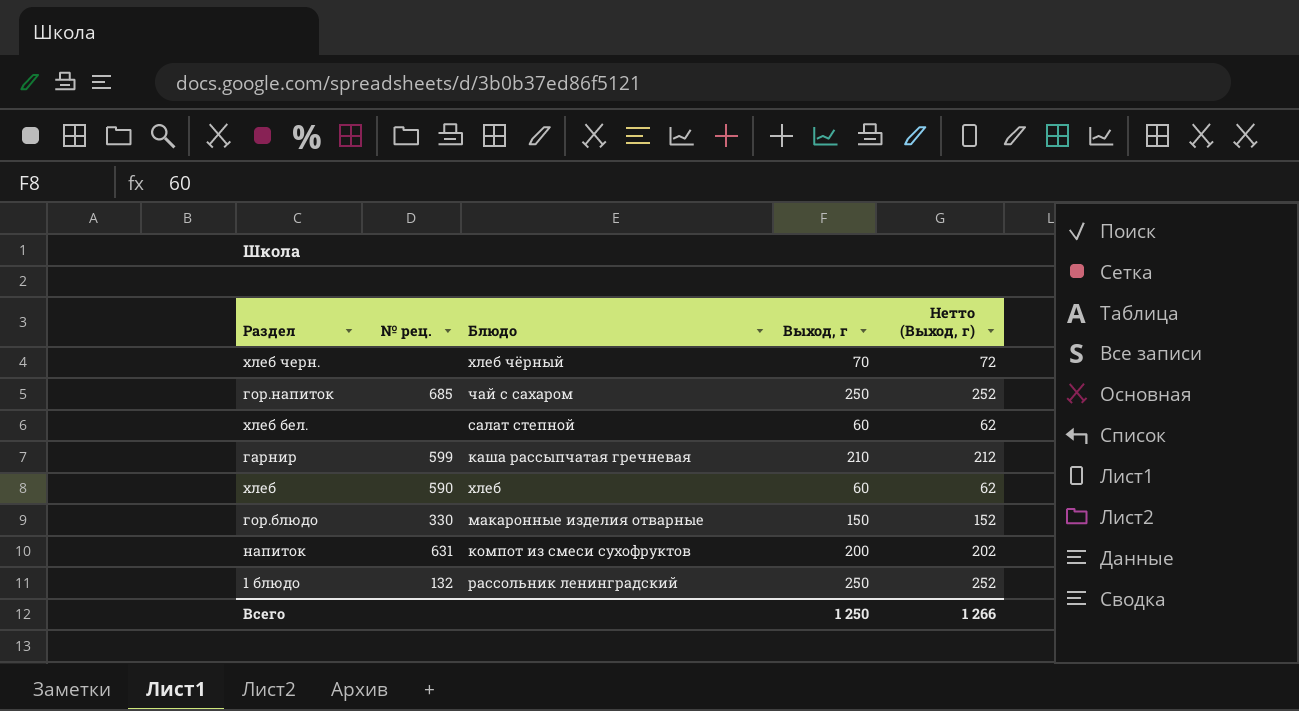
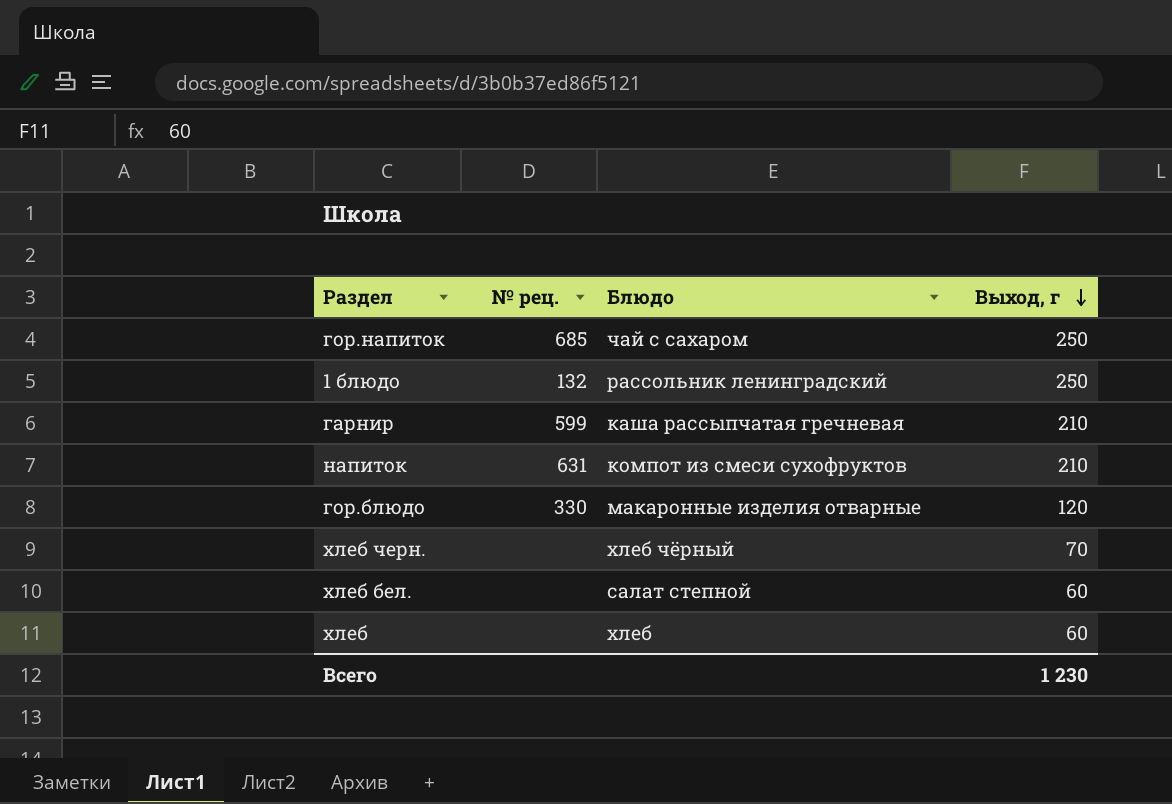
row order: none -> Выход, г descending
column Нетто (Выход, г) | formula: [Выход, г] + 2 -> none
напиток | Выход, г: 200 -> 210
гор.блюдо | Выход, г: 150 -> 120
хлеб | № рец.: 590 -> none
Всего | Выход, г: 1 250 -> 1 230

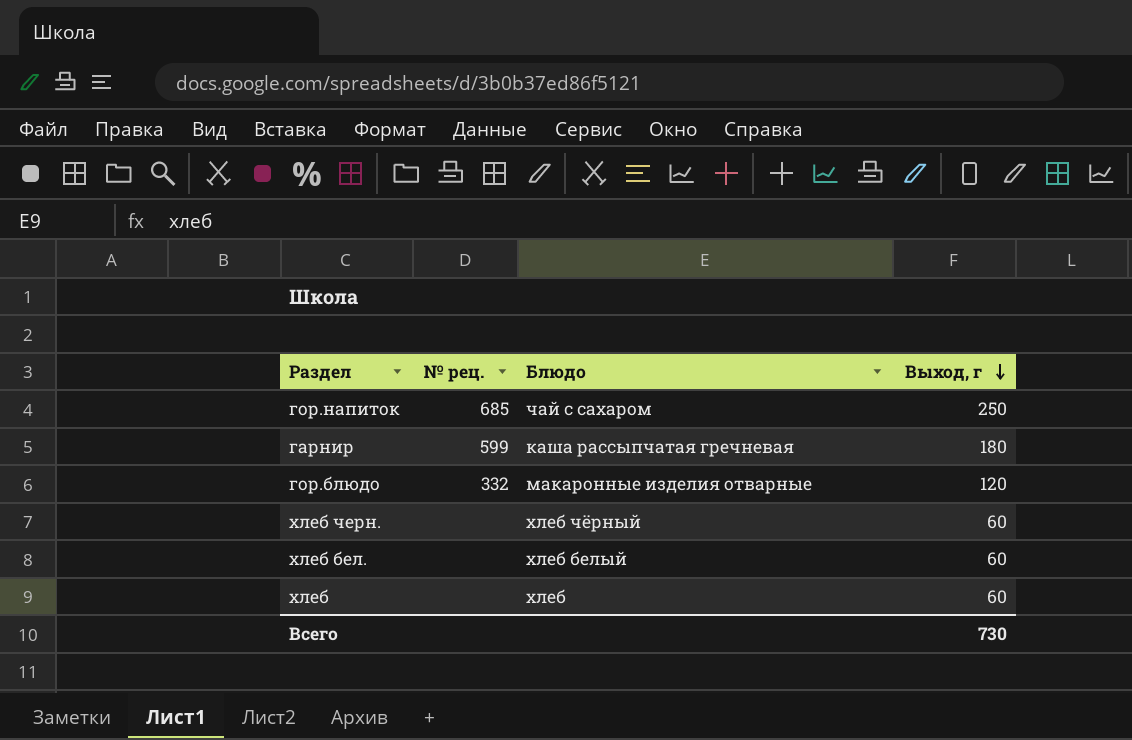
row 1 блюдо: 132 | рассольник ленинградский | 250 -> none
row напиток: 631 | компот из смеси сухофруктов | 210 -> none
гарнир | Выход, г: 210 -> 180
гор.блюдо | № рец.: 330 -> 332
хлеб черн. | Выход, г: 70 -> 60
хлеб бел. | Блюдо: салат степной -> хлеб белый
Всего | Выход, г: 1 230 -> 730

